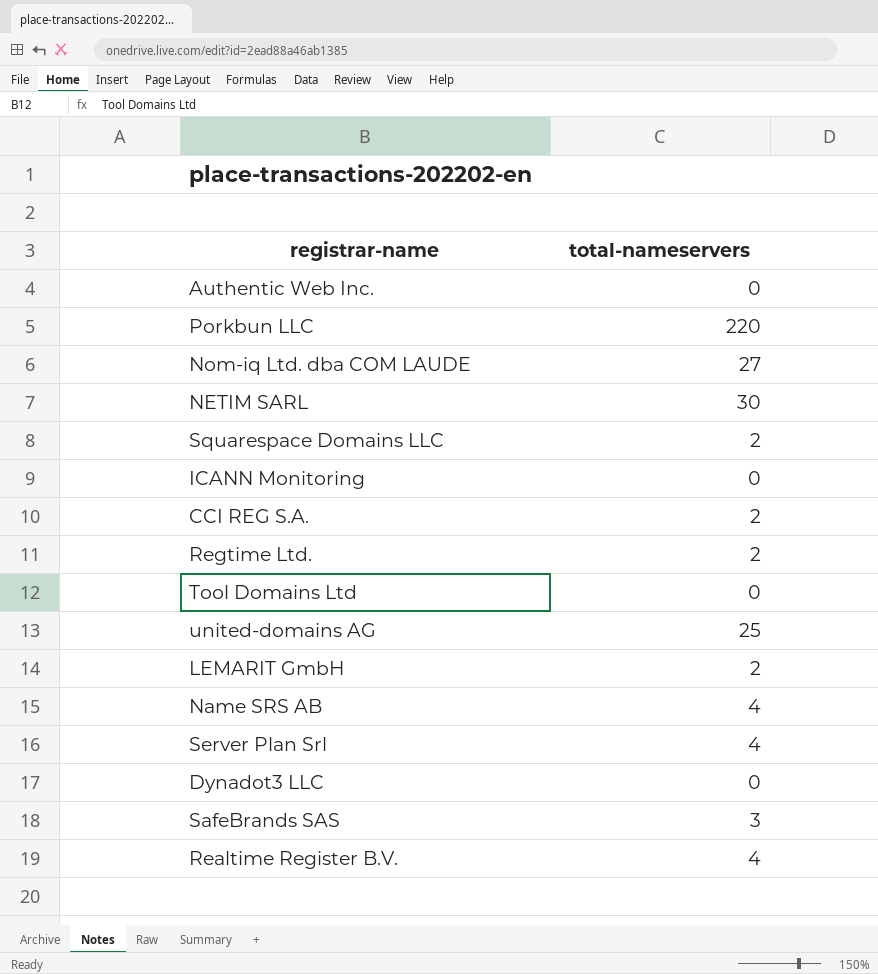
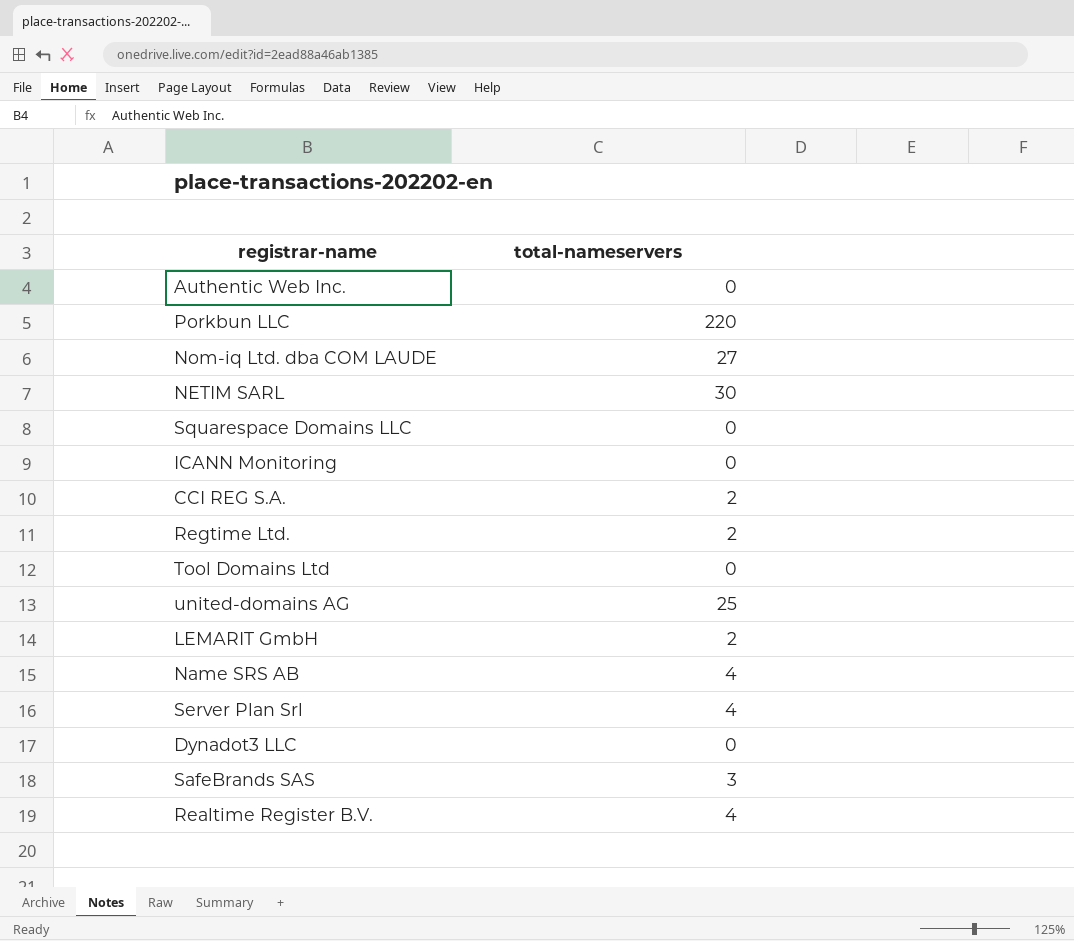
Squarespace Domains LLC | total-nameservers: 2 -> 0

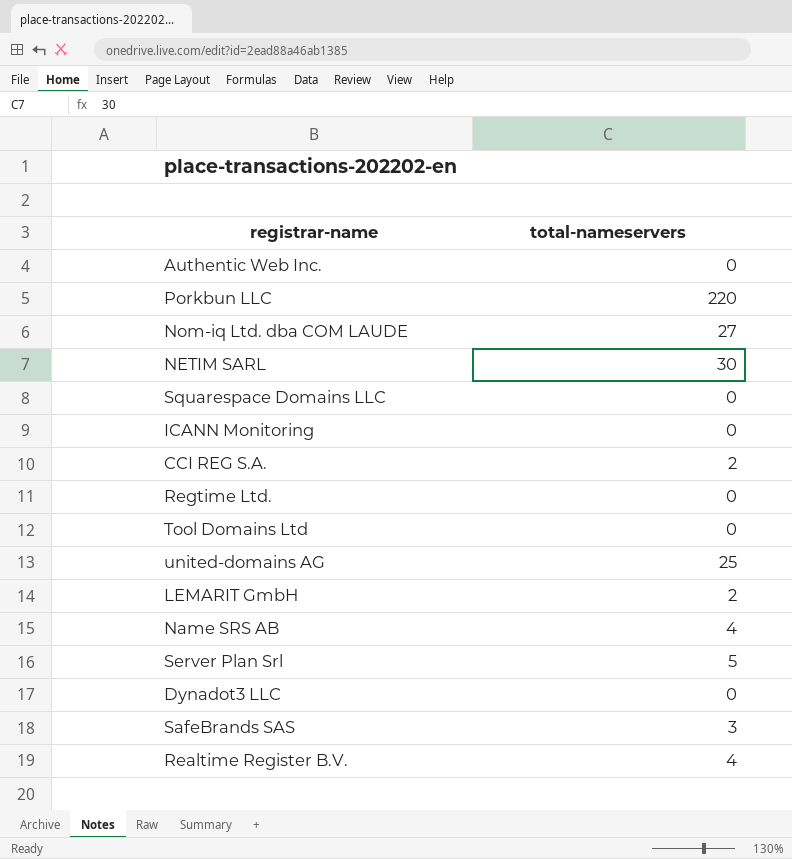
Regtime Ltd. | total-nameservers: 2 -> 0
Server Plan Srl | total-nameservers: 4 -> 5

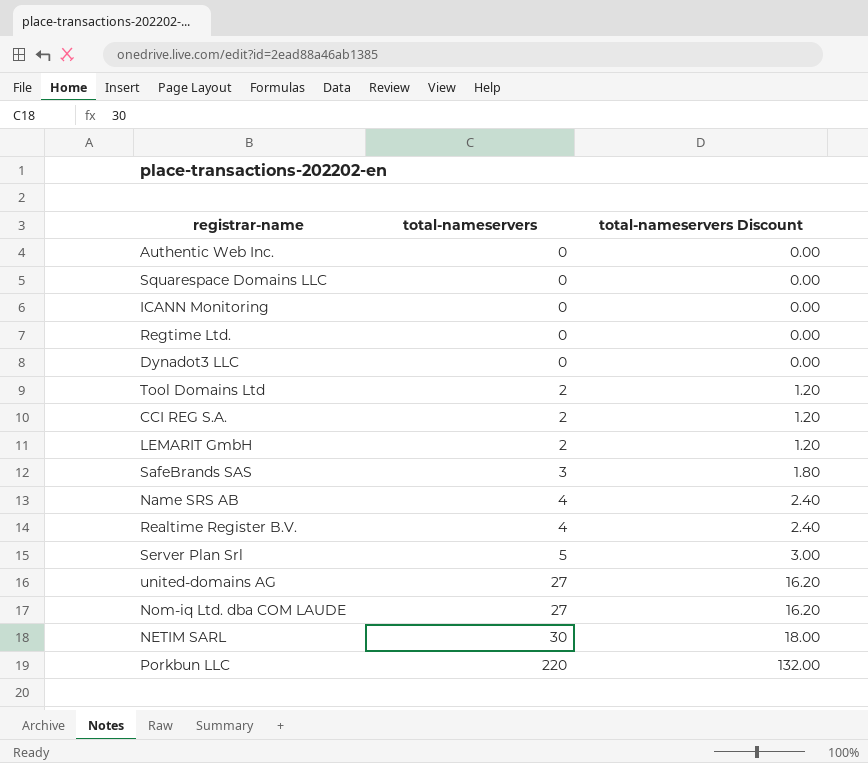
row order: none -> total-nameservers ascending
column total-nameservers Discount | formula: none -> [total-nameservers] * 0.6
Tool Domains Ltd | total-nameservers: 0 -> 2
united-domains AG | total-nameservers: 25 -> 27

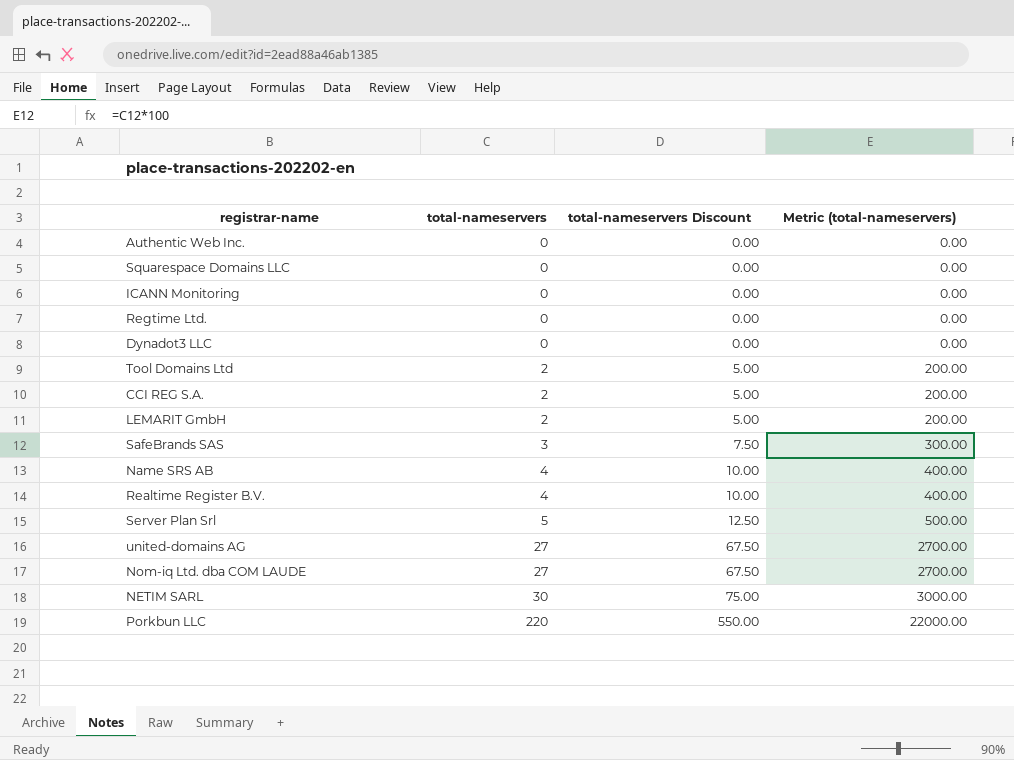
column total-nameservers Discount | formula: [total-nameservers] * 0.6 -> [total-nameservers] * 2.5
column Metric (total-nameservers) | formula: none -> [total-nameservers] * 100

